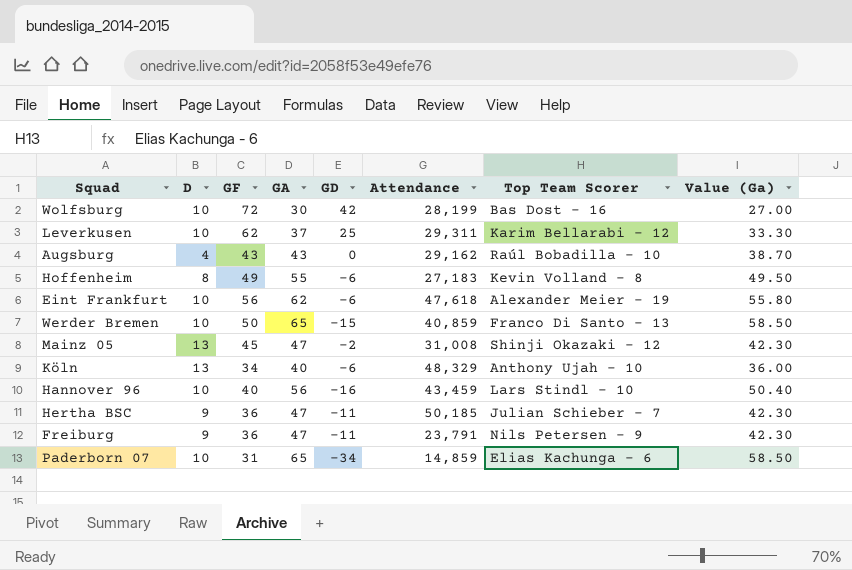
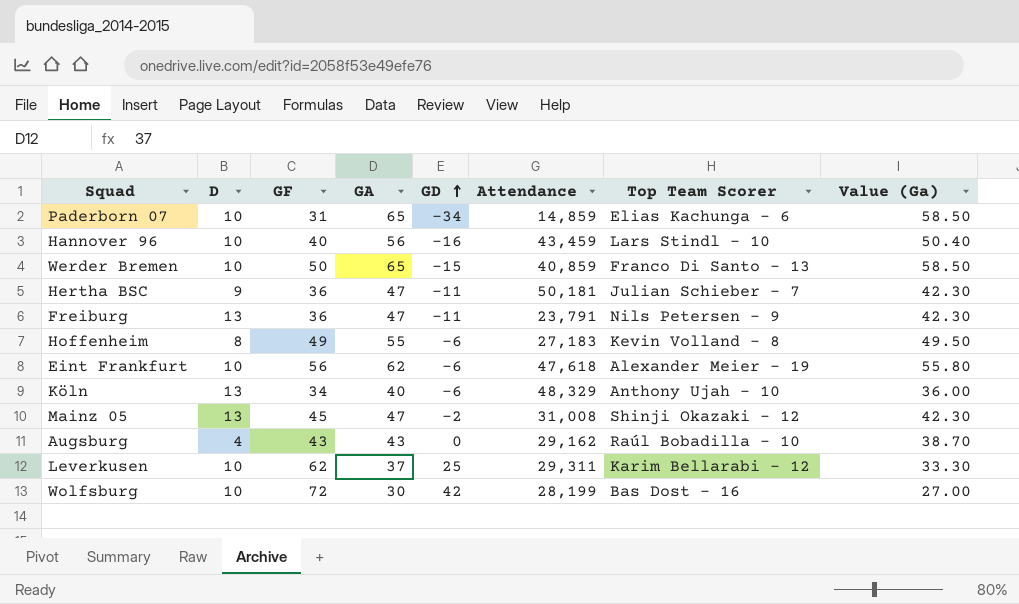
row order: none -> GD ascending
Hertha BSC | Attendance: 50,185 -> 50,181
Freiburg | D: 9 -> 13

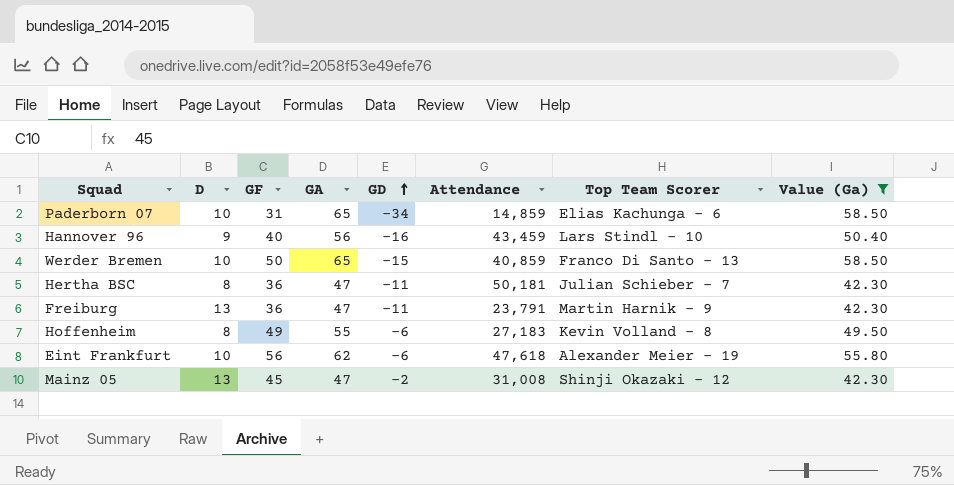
filter: none -> Value (Ga) >= 42.30
Hannover 96 | D: 10 -> 9
Hertha BSC | D: 9 -> 8
Freiburg | Top Team Scorer: Nils Petersen - 9 -> Martin Harnik - 9

